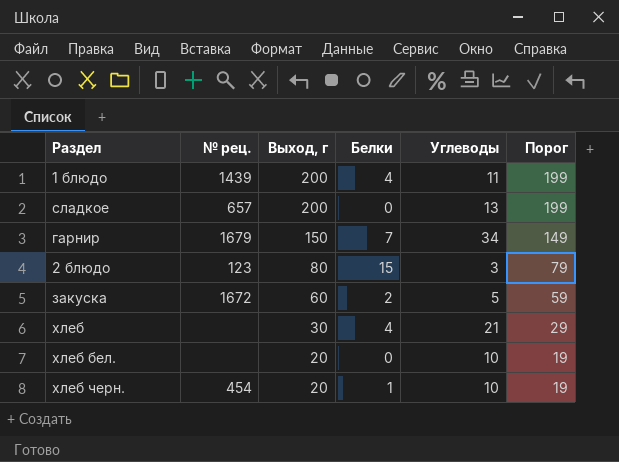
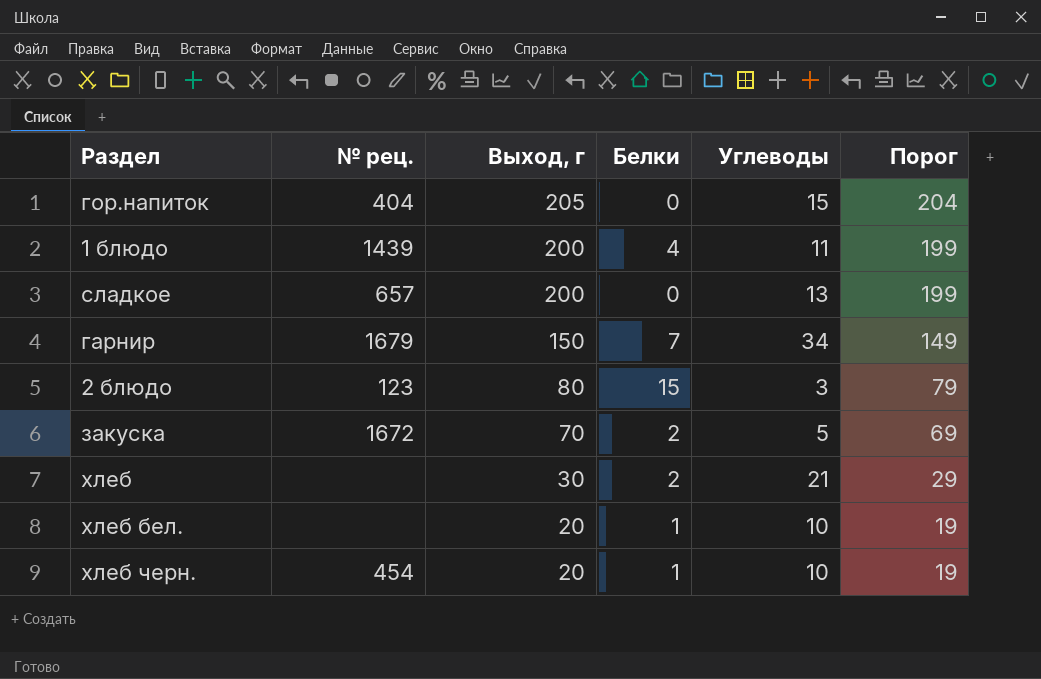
row гор.напиток: none -> 404 | 205 | 0 | 15 | 204
закуска | Выход, г: 60 -> 70
закуска | Порог: 59 -> 69
хлеб | Белки: 4 -> 2
хлеб бел. | Белки: 0 -> 1

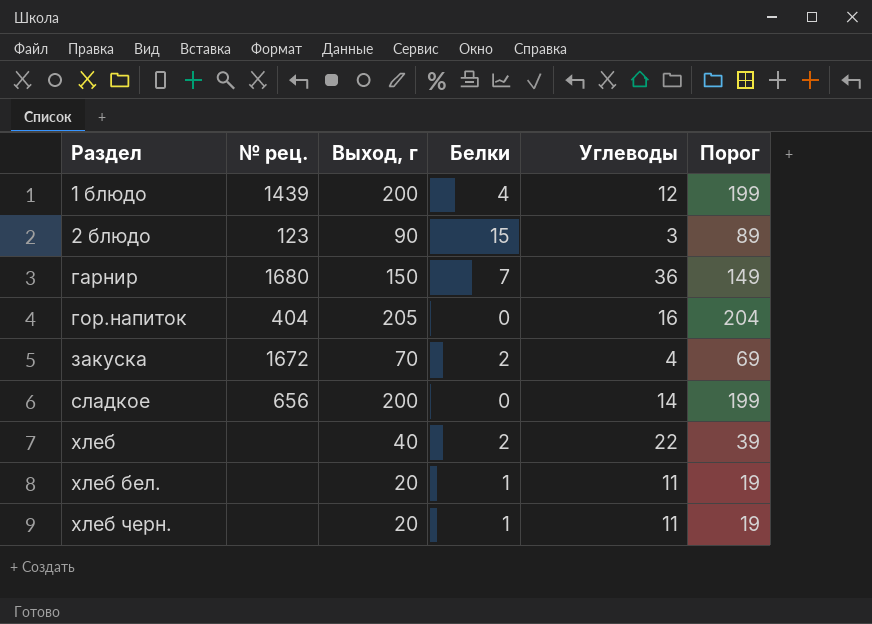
row order: Выход, г descending -> Раздел ascending
1 блюдо | Углеводы: 11 -> 12
2 блюдо | Выход, г: 80 -> 90
2 блюдо | Порог: 79 -> 89
гарнир | № рец.: 1679 -> 1680
гарнир | Углеводы: 34 -> 36
гор.напиток | Углеводы: 15 -> 16
закуска | Углеводы: 5 -> 4
сладкое | № рец.: 657 -> 656
сладкое | Углеводы: 13 -> 14
хлеб | Выход, г: 30 -> 40
хлеб | Углеводы: 21 -> 22
хлеб | Порог: 29 -> 39
хлеб бел. | Углеводы: 10 -> 11
хлеб черн. | № рец.: 454 -> none
хлеб черн. | Углеводы: 10 -> 11

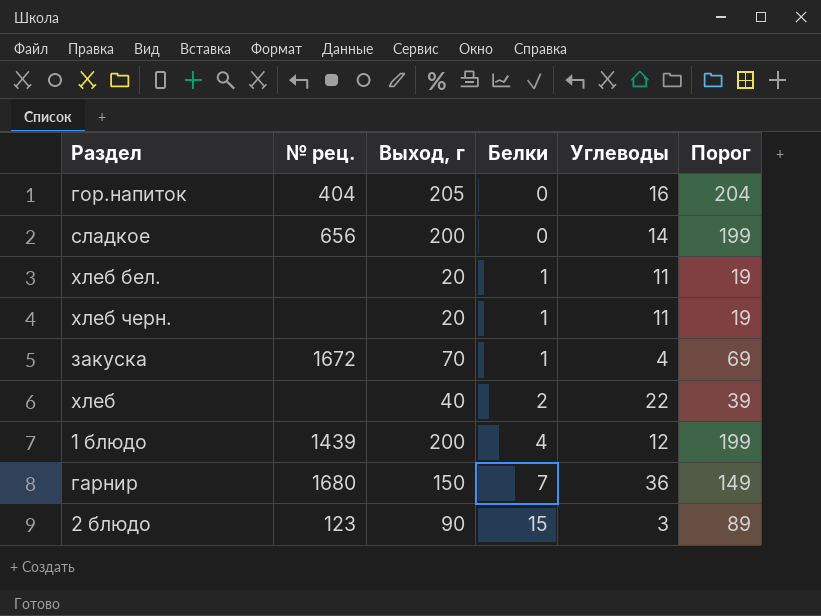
row order: Раздел ascending -> Белки ascending
закуска | Белки: 2 -> 1

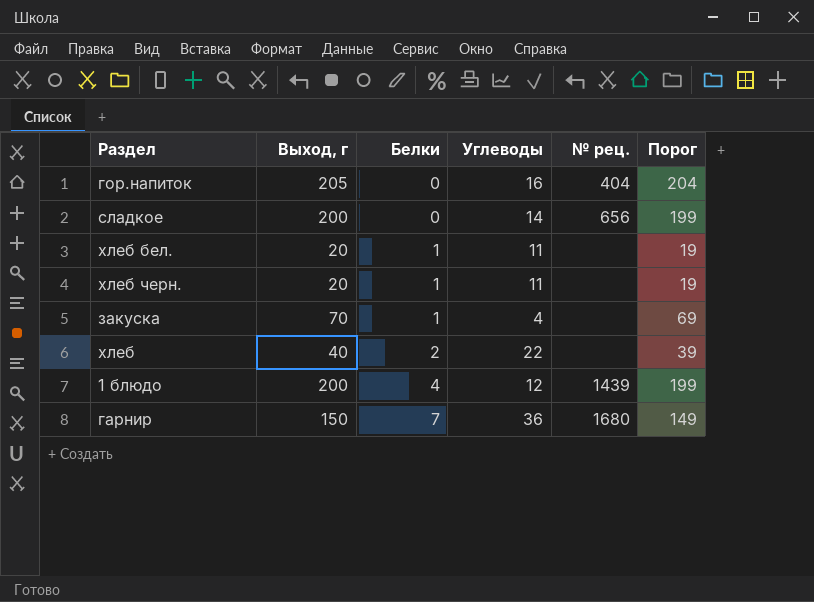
column № рец. | position: 2 -> 5
row 2 блюдо: 123 | 90 | 15 | 3 | 89 -> none
закуска | № рец.: 1672 -> none

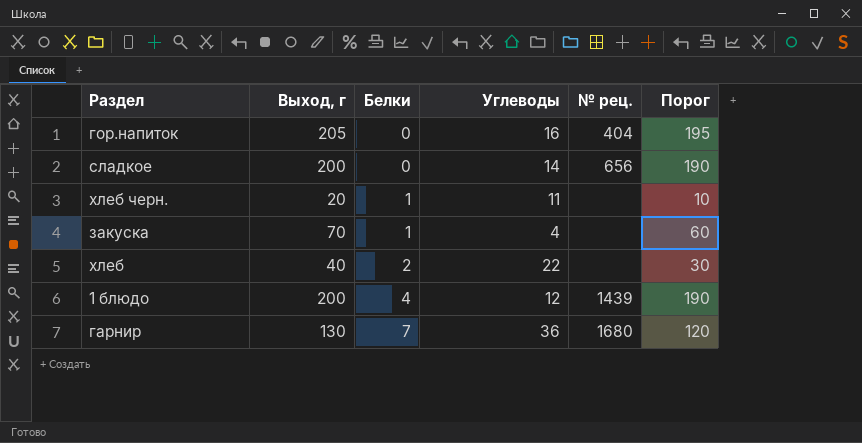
column Порог | formula: [Выход, г] - 1 -> [Выход, г] - 10
row хлеб бел.: 20 | 1 | 11 | none | 19 -> none
гарнир | Выход, г: 150 -> 130

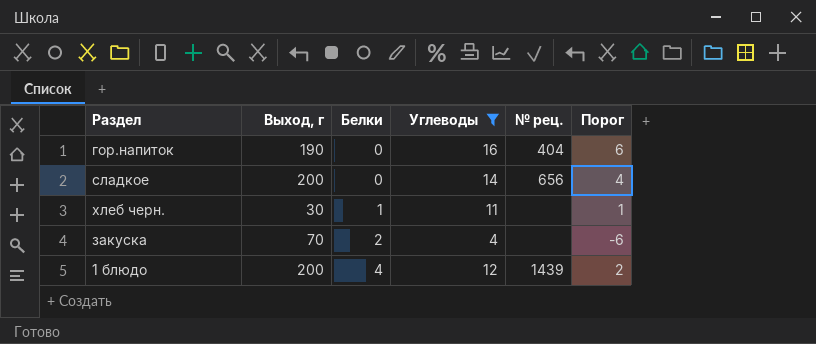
filter: none -> Углеводы <= 16
column Порог | formula: [Выход, г] - 10 -> [Углеводы] - 10
гор.напиток | Выход, г: 205 -> 190
хлеб черн. | Выход, г: 20 -> 30
закуска | Белки: 1 -> 2

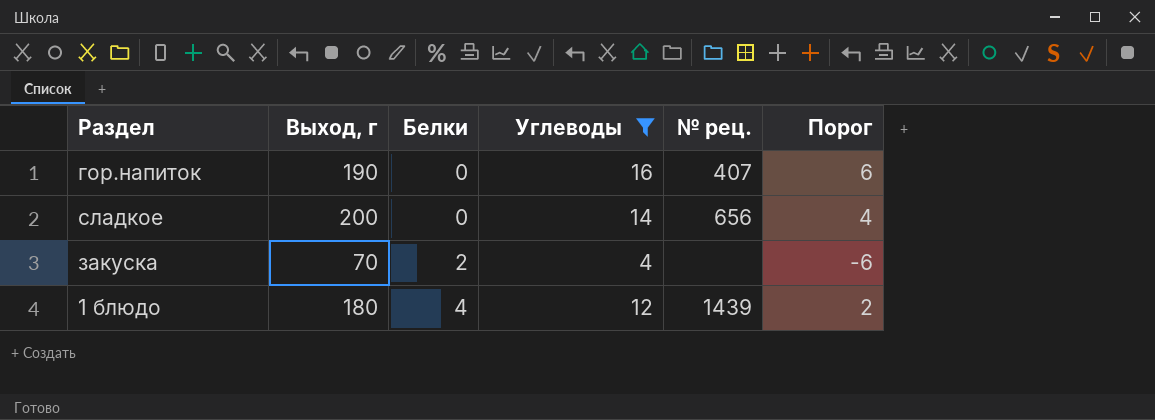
row хлеб черн.: 30 | 1 | 11 | none | 1 -> none
гор.напиток | № рец.: 404 -> 407
1 блюдо | Выход, г: 200 -> 180

